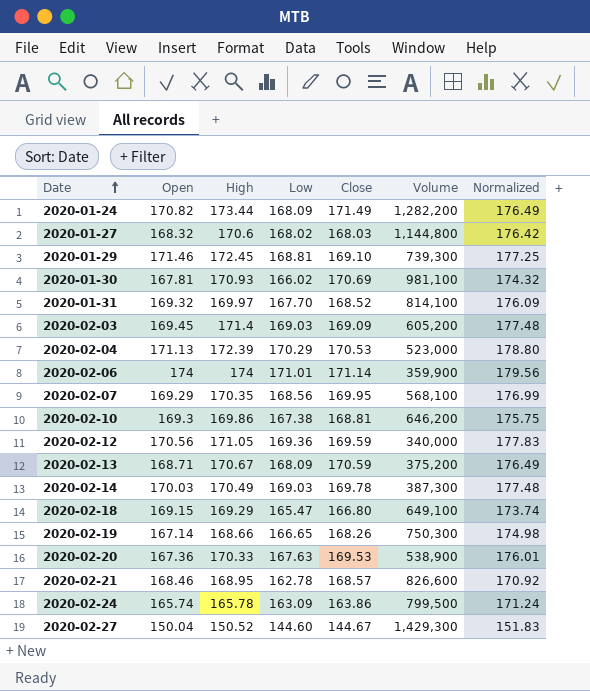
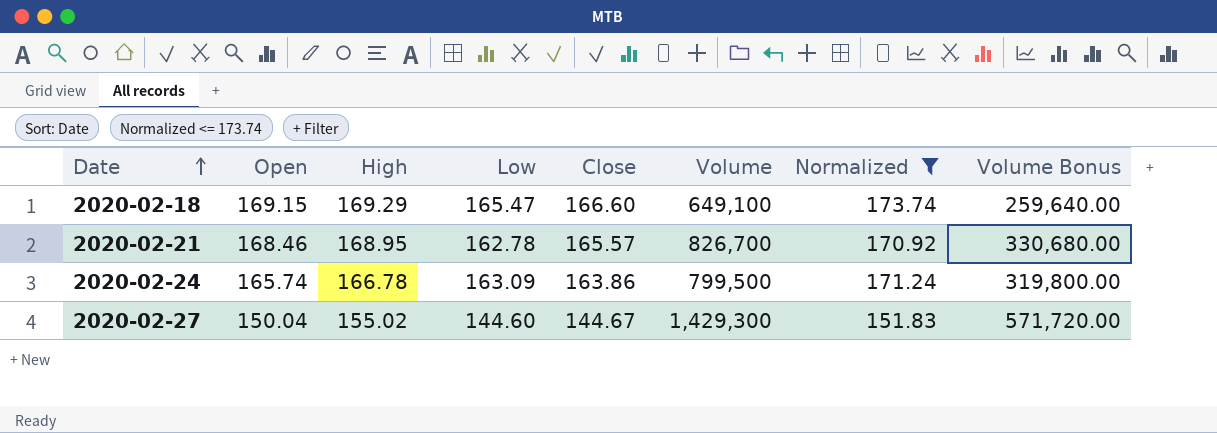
filter: none -> Normalized <= 173.74
column Volume Bonus | formula: none -> [Volume] * 0.4
2020-02-18 | Close: 166.80 -> 166.60
2020-02-21 | Close: 168.57 -> 165.57
2020-02-21 | Volume: 826,600 -> 826,700
2020-02-24 | High: 165.78 -> 166.78
2020-02-27 | High: 150.52 -> 155.02

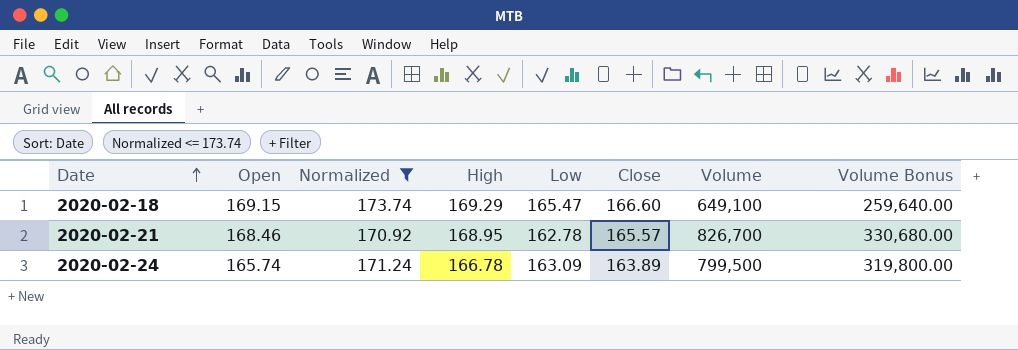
column Normalized | position: 7 -> 3
row 2020-02-27: 150.04 | 155.02 | 144.60 | 144.67 | 1,429,300 | 151.83 | 571,720.00 -> none
2020-02-24 | Close: 163.86 -> 163.89

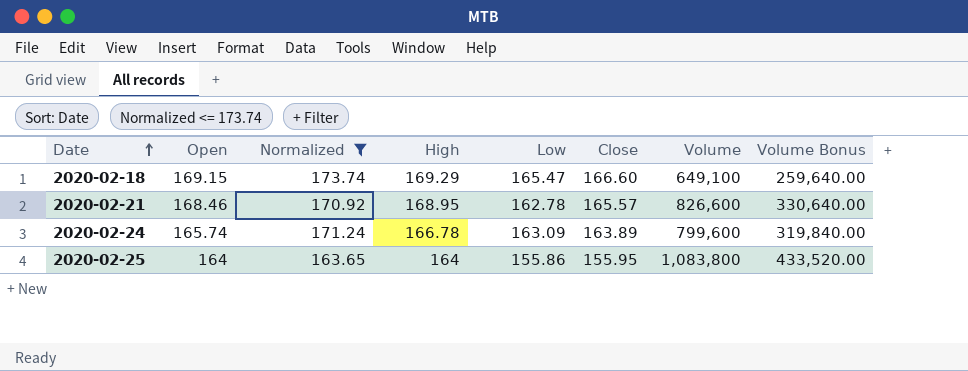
2020-02-21 | Volume: 826,700 -> 826,600
2020-02-21 | Volume Bonus: 330,680.00 -> 330,640.00
2020-02-24 | Volume: 799,500 -> 799,600
2020-02-24 | Volume Bonus: 319,800.00 -> 319,840.00
row 2020-02-25: none -> 164 | 163.65 | 164 | 155.86 | 155.95 | 1,083,800 | 433,520.00

